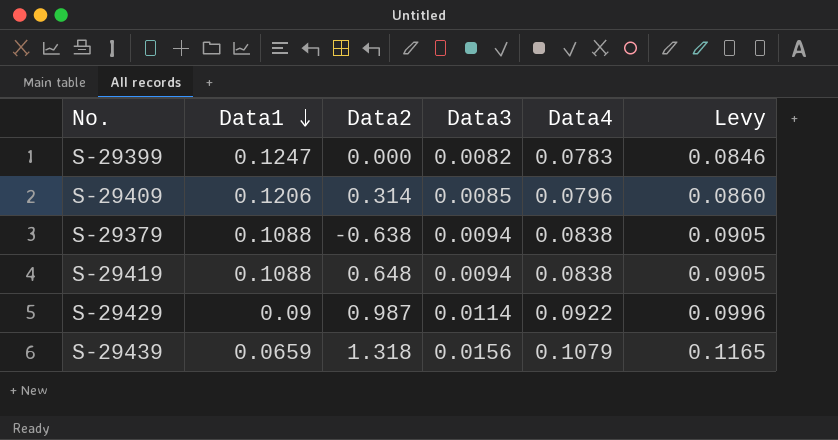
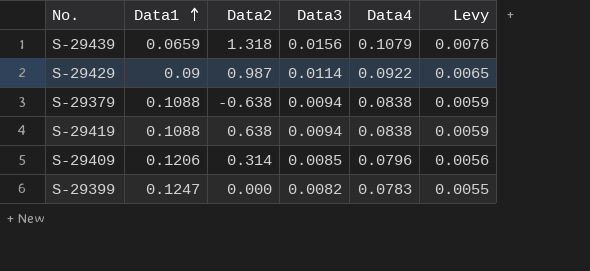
row order: Data1 descending -> Data1 ascending
column Levy | formula: [Data4] * 1.08 -> [Data4] * 0.07
S-29419 | Data2: 0.648 -> 0.638

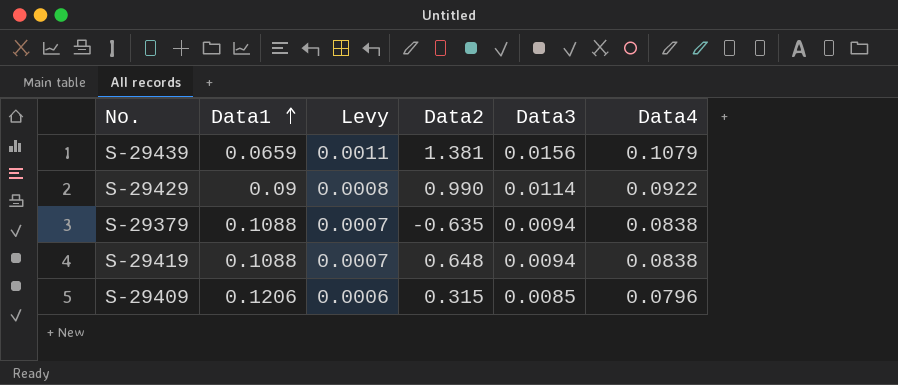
column Levy | formula: [Data4] * 0.07 -> [Data3] * 0.07
column Levy | position: 6 -> 3
row S-29399: 0.1247 | 0.000 | 0.0082 | 0.0783 | 0.0055 -> none
S-29439 | Data2: 1.318 -> 1.381
S-29429 | Data2: 0.987 -> 0.990
S-29379 | Data2: -0.638 -> -0.635
S-29419 | Data2: 0.638 -> 0.648
S-29409 | Data2: 0.314 -> 0.315

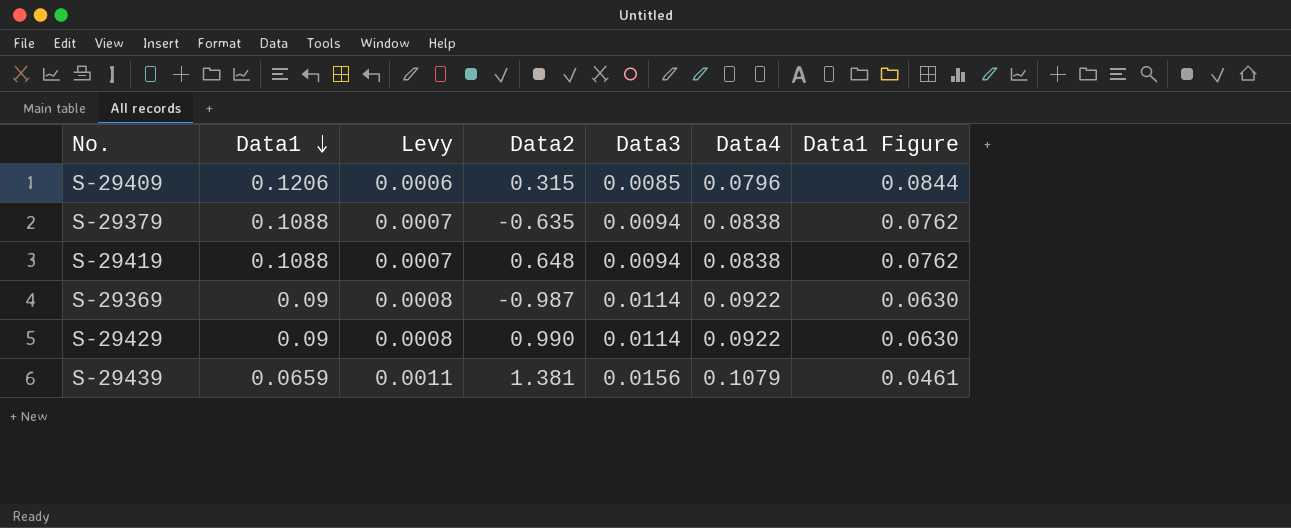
row order: Data1 ascending -> Data1 descending
column Data1 Figure | formula: none -> [Data1] * 0.7
row S-29369: none -> 0.09 | 0.0008 | -0.987 | 0.0114 | 0.0922 | 0.0630

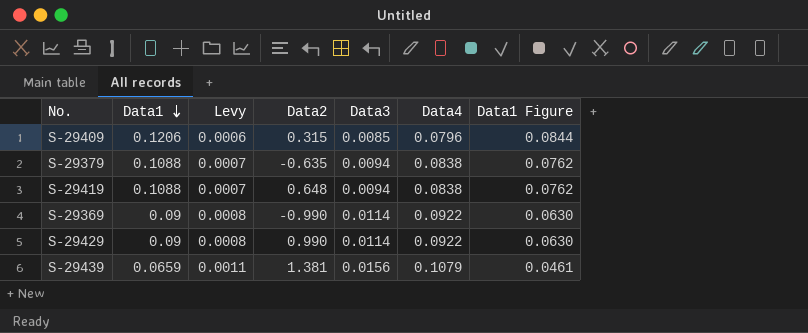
S-29369 | Data2: -0.987 -> -0.990

